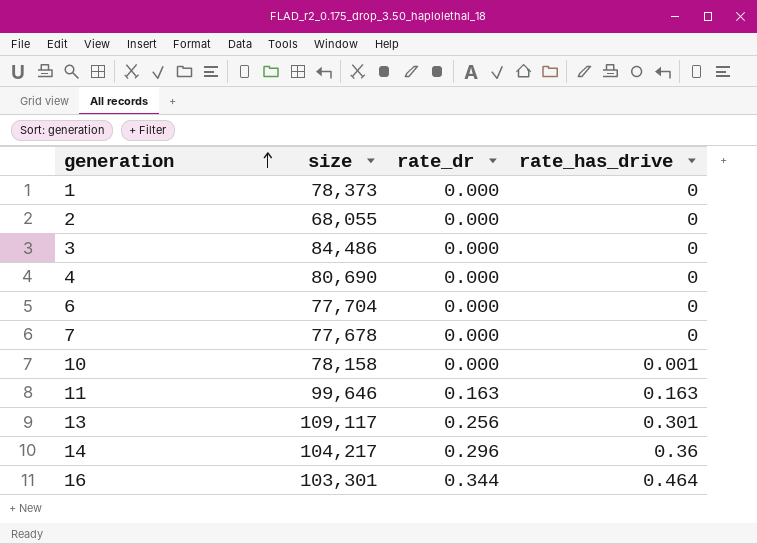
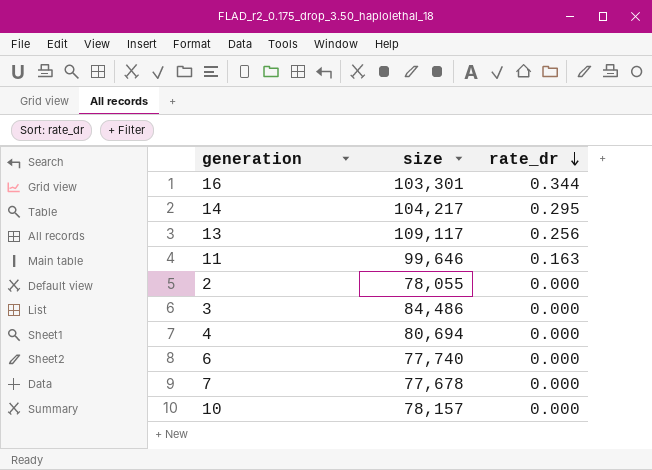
row order: generation ascending -> rate_dr descending
column rate_has_drive | position: 4 -> none
row 1: 78,373 | 0.000 | 0 -> none
14 | rate_dr: 0.296 -> 0.295
2 | size: 68,055 -> 78,055
4 | size: 80,690 -> 80,694
6 | size: 77,704 -> 77,740
10 | size: 78,158 -> 78,157

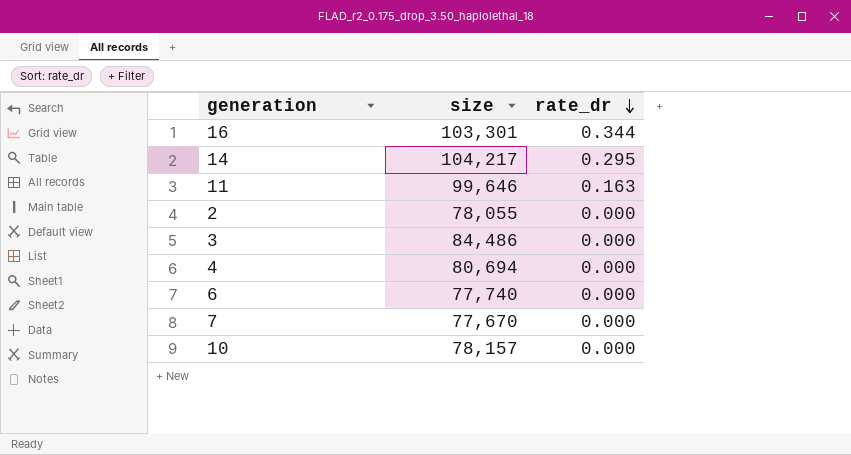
row 13: 109,117 | 0.256 -> none
7 | size: 77,678 -> 77,670

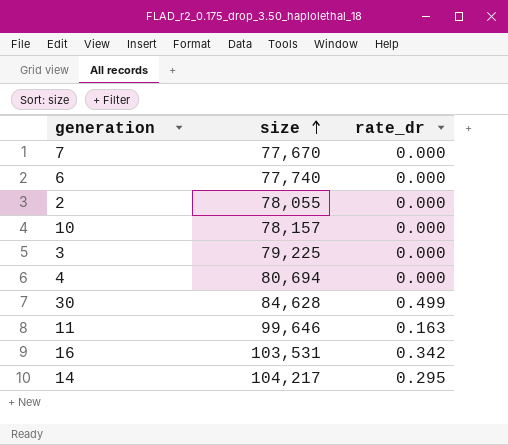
row order: rate_dr descending -> size ascending
3 | size: 84,486 -> 79,225
row 30: none -> 84,628 | 0.499
16 | size: 103,301 -> 103,531
16 | rate_dr: 0.344 -> 0.342

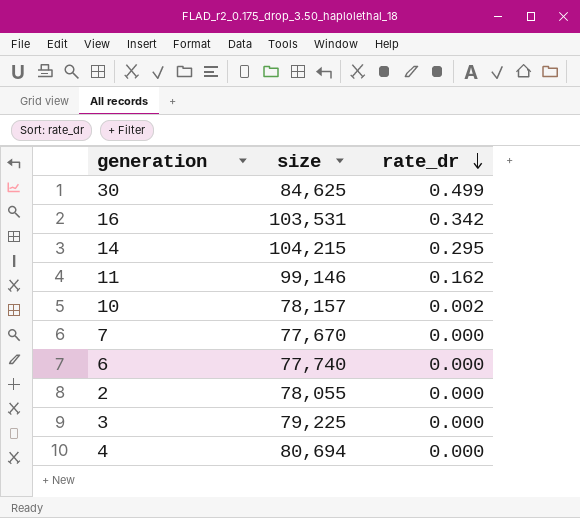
row order: size ascending -> rate_dr descending
30 | size: 84,628 -> 84,625
14 | size: 104,217 -> 104,215
11 | size: 99,646 -> 99,146
11 | rate_dr: 0.163 -> 0.162
10 | rate_dr: 0.000 -> 0.002

